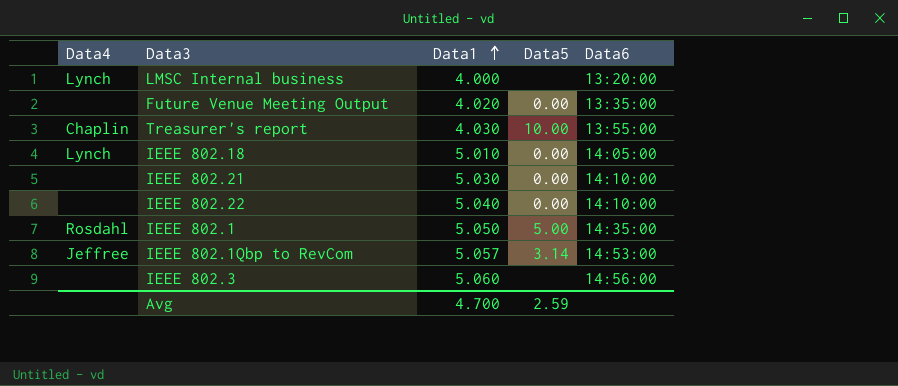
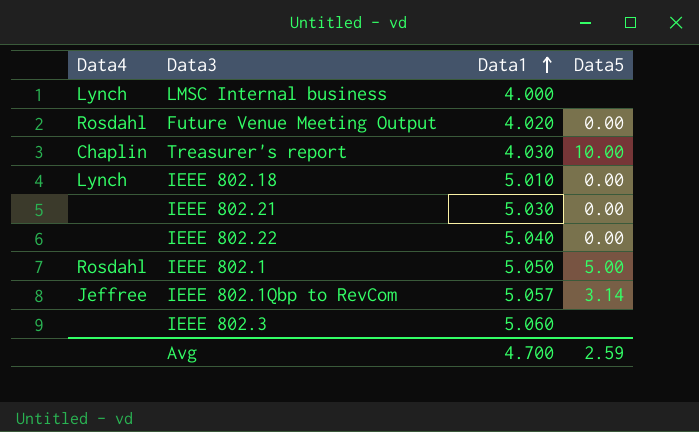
column Data6 | position: 5 -> none
Future Venue Meeting Output | Data4: none -> Rosdahl

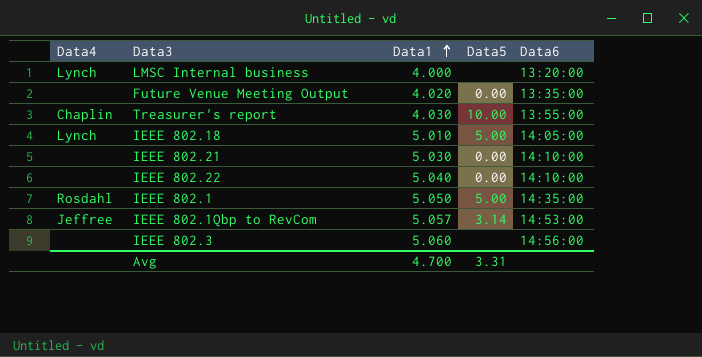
column Data6 | position: none -> 5
Future Venue Meeting Output | Data4: Rosdahl -> none
IEEE 802.18 | Data5: 0.00 -> 5.00
Avg | Data5: 2.59 -> 3.31

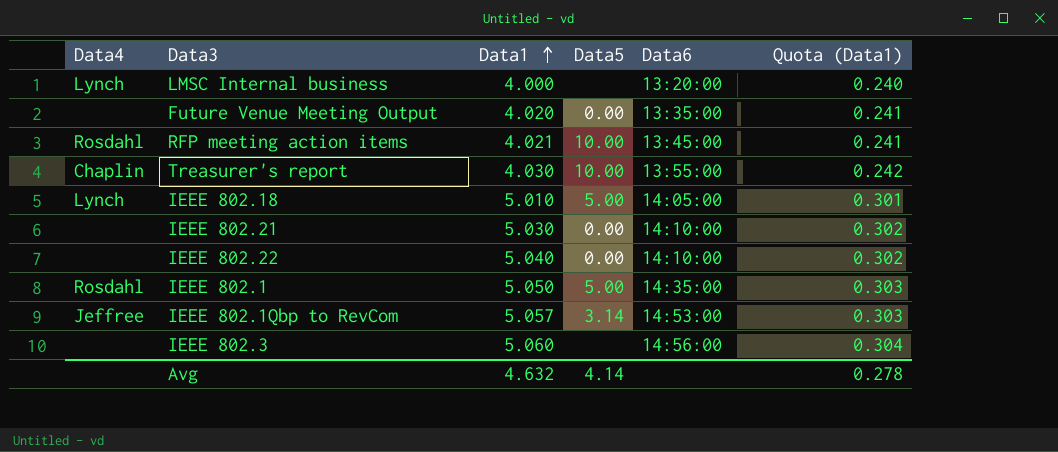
column Quota (Data1) | formula: none -> [Data1] * 0.06
row RFP meeting action items: none -> Rosdahl | 4.021 | 10.00 | 13:45:00 | 0.241
Avg | Data1: 4.700 -> 4.632
Avg | Data5: 3.31 -> 4.14

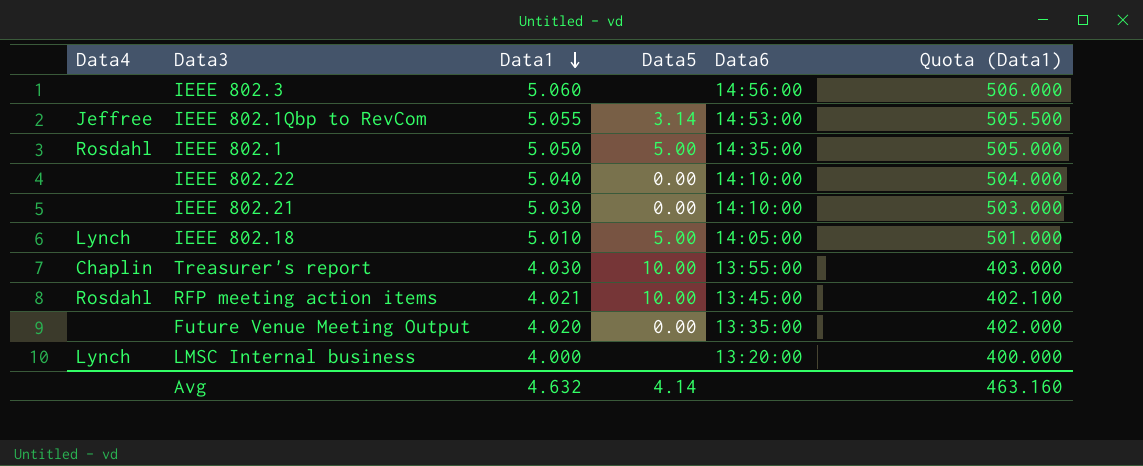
row order: Data1 ascending -> Data1 descending
column Quota (Data1) | formula: [Data1] * 0.06 -> [Data1] * 100
IEEE 802.1Qbp to RevCom | Data1: 5.057 -> 5.055
Avg | Quota (Data1): 0.278 -> 463.160

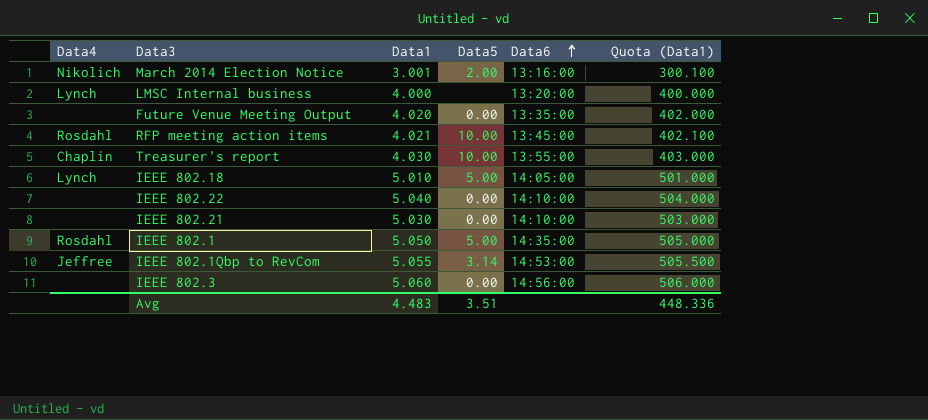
row order: Data1 descending -> Data6 ascending
row March 2014 Election Notice: none -> Nikolich | 3.001 | 2.00 | 13:16:00 | 300.100
IEEE 802.3 | Data5: none -> 0.00
Avg | Data1: 4.632 -> 4.483
Avg | Data5: 4.14 -> 3.51
Avg | Quota (Data1): 463.160 -> 448.336

